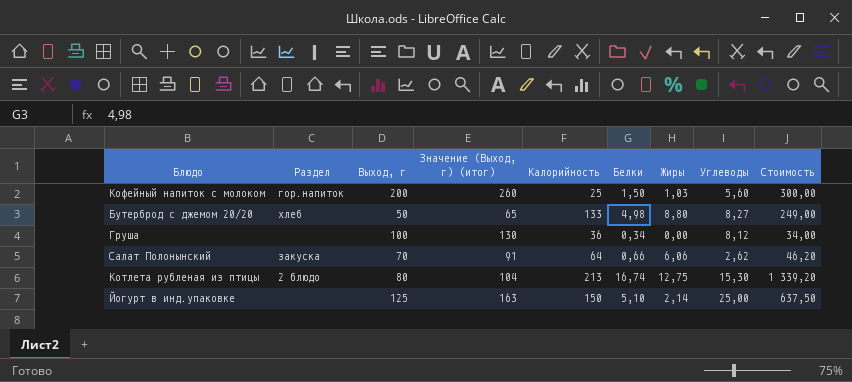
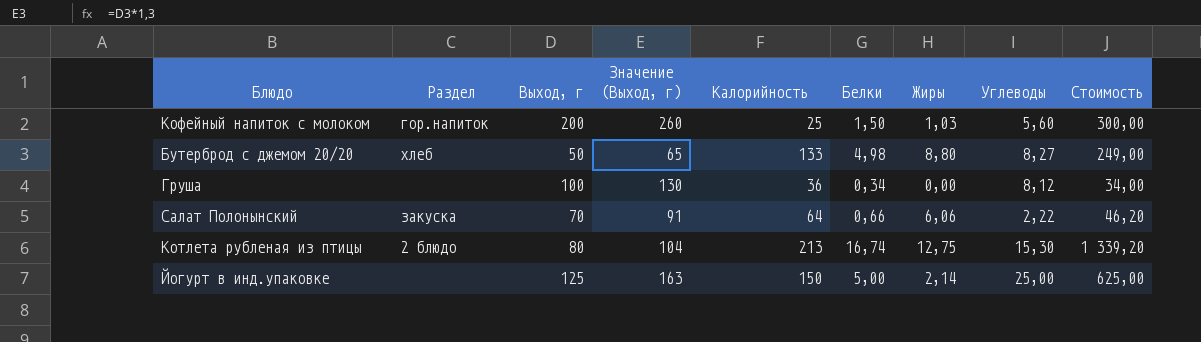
column name: Значение (Выход, г) (итог) -> Значение (Выход, г)
Салат Полонынский | Углеводы: 2,62 -> 2,22
Йогурт в инд.упаковке | Белки: 5,10 -> 5,00
Йогурт в инд.упаковке | Стоимость: 637,50 -> 625,00

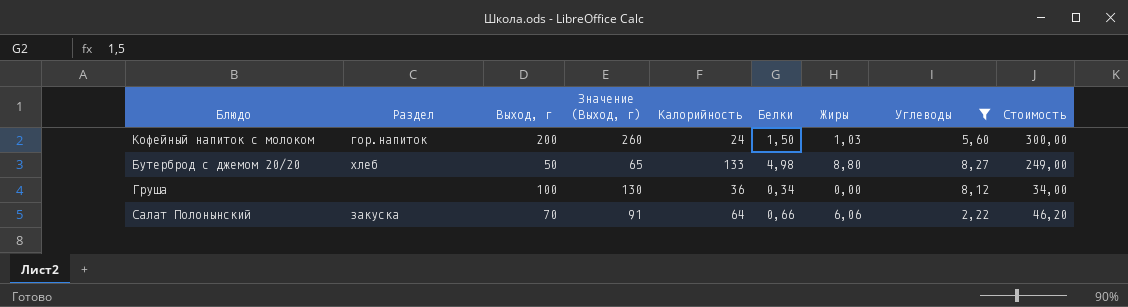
filter: none -> Углеводы <= 8,27
Кофейный напиток с молоком | Калорийность: 25 -> 24

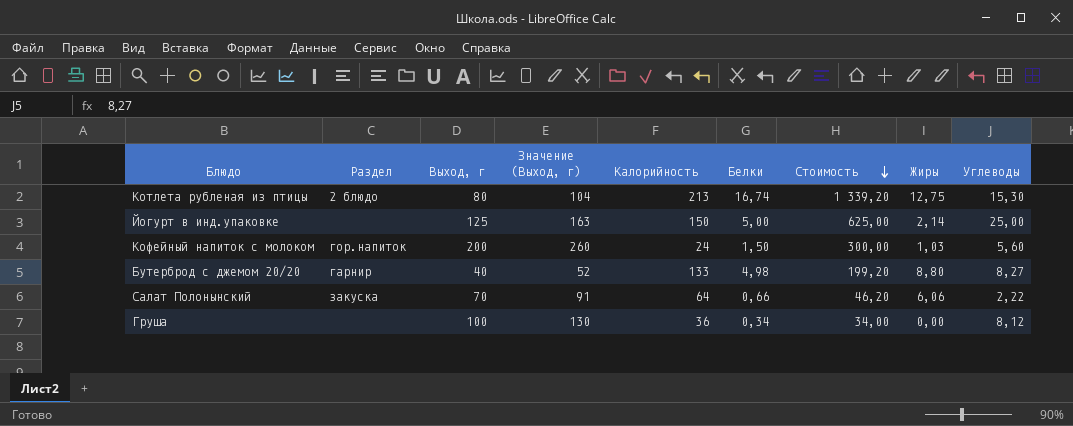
filter: Углеводы <= 8,27 -> none
row order: none -> Стоимость descending
column Стоимость | position: 9 -> 7
Бутерброд с джемом 20/20 | Раздел: хлеб -> гарнир
Бутерброд с джемом 20/20 | Выход, г: 50 -> 40
Бутерброд с джемом 20/20 | Значение (Выход, г): 65 -> 52
Бутерброд с джемом 20/20 | Стоимость: 249,00 -> 199,20

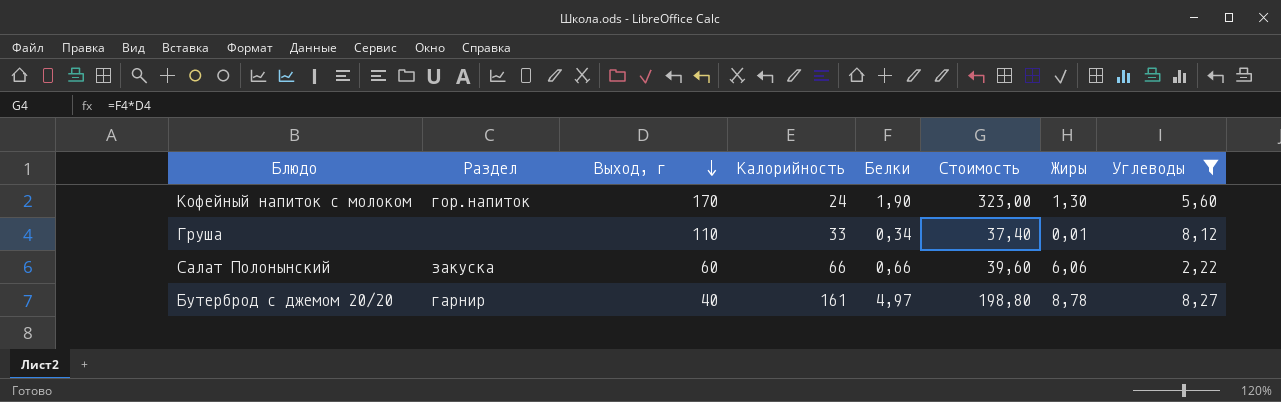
filter: none -> Углеводы <= 8,27
row order: Стоимость descending -> Выход, г descending
column Значение (Выход, г) | formula: [Выход, г] * 1,3 -> none
Кофейный напиток с молоком | Выход, г: 200 -> 170
Кофейный напиток с молоком | Белки: 1,50 -> 1,90
Кофейный напиток с молоком | Стоимость: 300,00 -> 323,00
Кофейный напиток с молоком | Жиры: 1,03 -> 1,30
Груша | Выход, г: 100 -> 110
Груша | Калорийность: 36 -> 33
Груша | Стоимость: 34,00 -> 37,40
Груша | Жиры: 0,00 -> 0,01
Салат Полонынский | Выход, г: 70 -> 60
Салат Полонынский | Калорийность: 64 -> 66
Салат Полонынский | Стоимость: 46,20 -> 39,60
Бутерброд с джемом 20/20 | Калорийность: 133 -> 161
Бутерброд с джемом 20/20 | Белки: 4,98 -> 4,97
Бутерброд с джемом 20/20 | Стоимость: 199,20 -> 198,80
Бутерброд с джемом 20/20 | Жиры: 8,80 -> 8,78

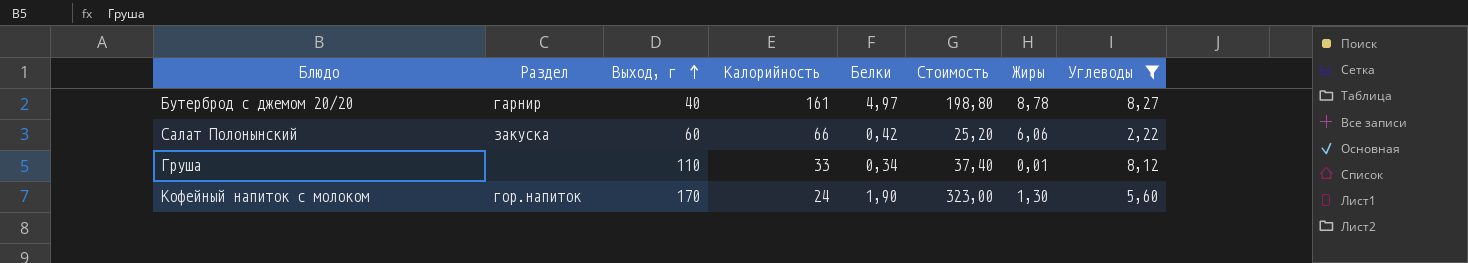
row order: Выход, г descending -> Выход, г ascending
Салат Полонынский | Белки: 0,66 -> 0,42
Салат Полонынский | Стоимость: 39,60 -> 25,20

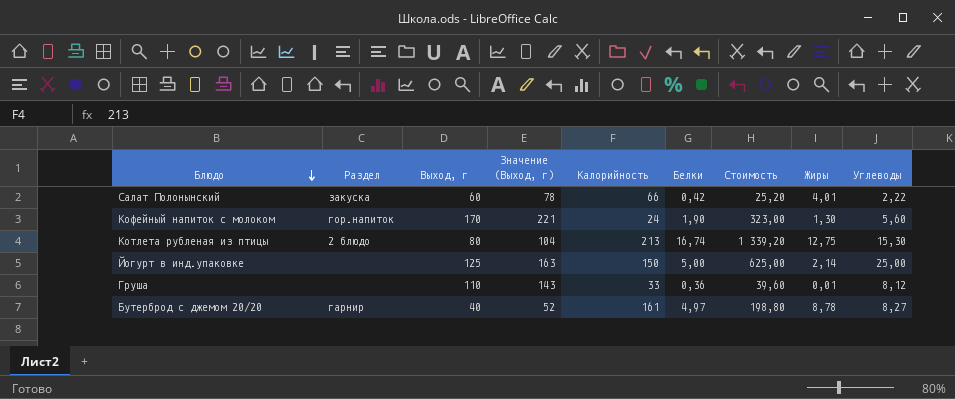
filter: Углеводы <= 8,27 -> none
row order: Выход, г ascending -> Блюдо descending
column Значение (Выход, г) | formula: none -> [Выход, г] * 1,3
Салат Полонынский | Жиры: 6,06 -> 4,01
Груша | Белки: 0,34 -> 0,36
Груша | Стоимость: 37,40 -> 39,60

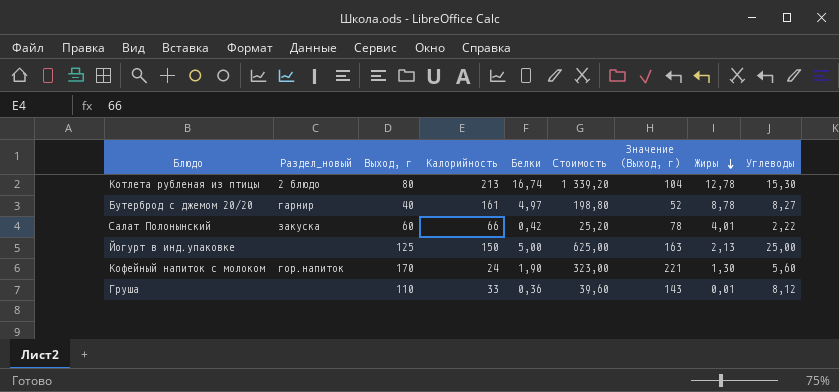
row order: Блюдо descending -> Жиры descending
column name: Раздел -> Раздел_новый
column Значение (Выход, г) | position: 4 -> 7
Котлета рубленая из птицы | Жиры: 12,75 -> 12,78
Йогурт в инд.упаковке | Жиры: 2,14 -> 2,13

